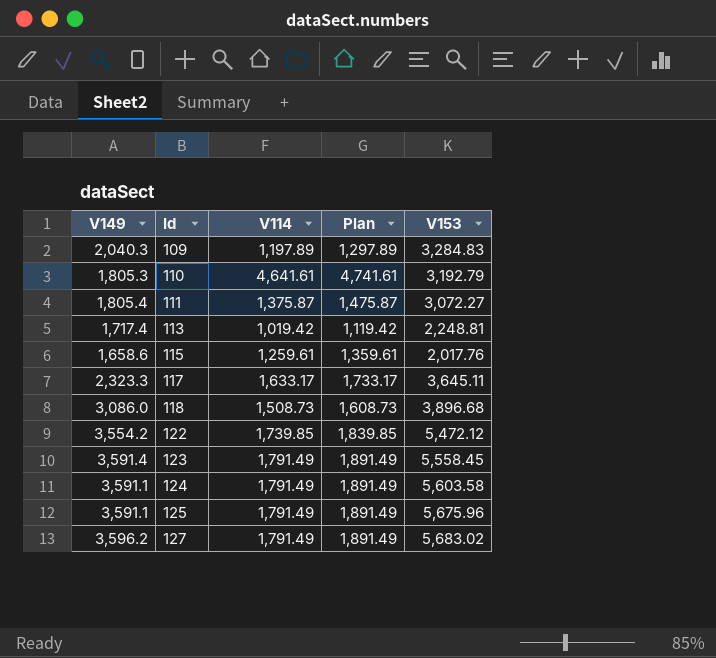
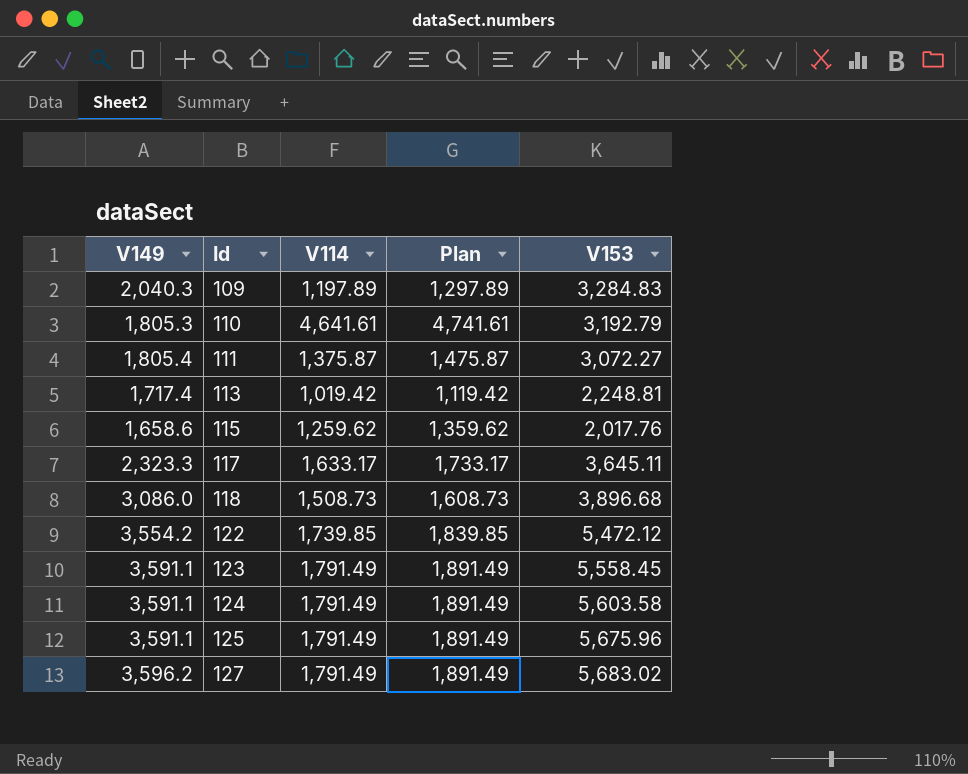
115 | V114: 1,259.61 -> 1,259.62
115 | Plan: 1,359.61 -> 1,359.62
123 | V149: 3,591.4 -> 3,591.1

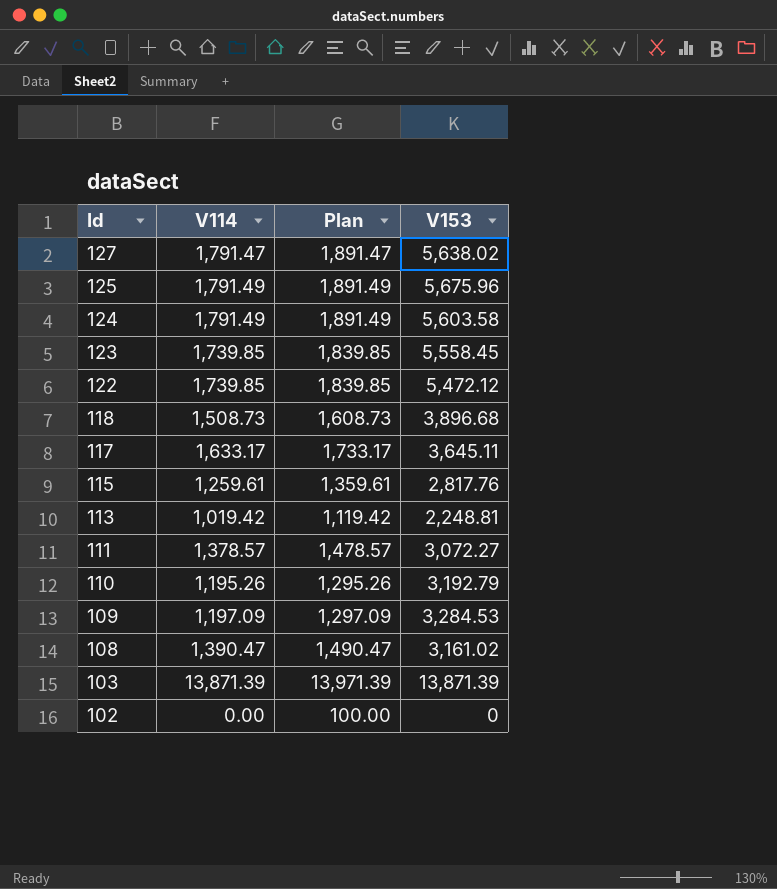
row order: Id ascending -> Id descending
column V149 | position: 1 -> none
127 | V114: 1,791.49 -> 1,791.47
127 | Plan: 1,891.49 -> 1,891.47
127 | V153: 5,683.02 -> 5,638.02
123 | V114: 1,791.49 -> 1,739.85
123 | Plan: 1,891.49 -> 1,839.85
115 | V114: 1,259.62 -> 1,259.61
115 | Plan: 1,359.62 -> 1,359.61
115 | V153: 2,017.76 -> 2,817.76
111 | V114: 1,375.87 -> 1,378.57
111 | Plan: 1,475.87 -> 1,478.57
110 | V114: 4,641.61 -> 1,195.26
110 | Plan: 4,741.61 -> 1,295.26
109 | V114: 1,197.89 -> 1,197.09
109 | Plan: 1,297.89 -> 1,297.09
109 | V153: 3,284.83 -> 3,284.53
row 108: none -> 1,390.47 | 1,490.47 | 3,161.02
row 103: none -> 13,871.39 | 13,971.39 | 13,871.39
row 102: none -> 0.00 | 100.00 | 0

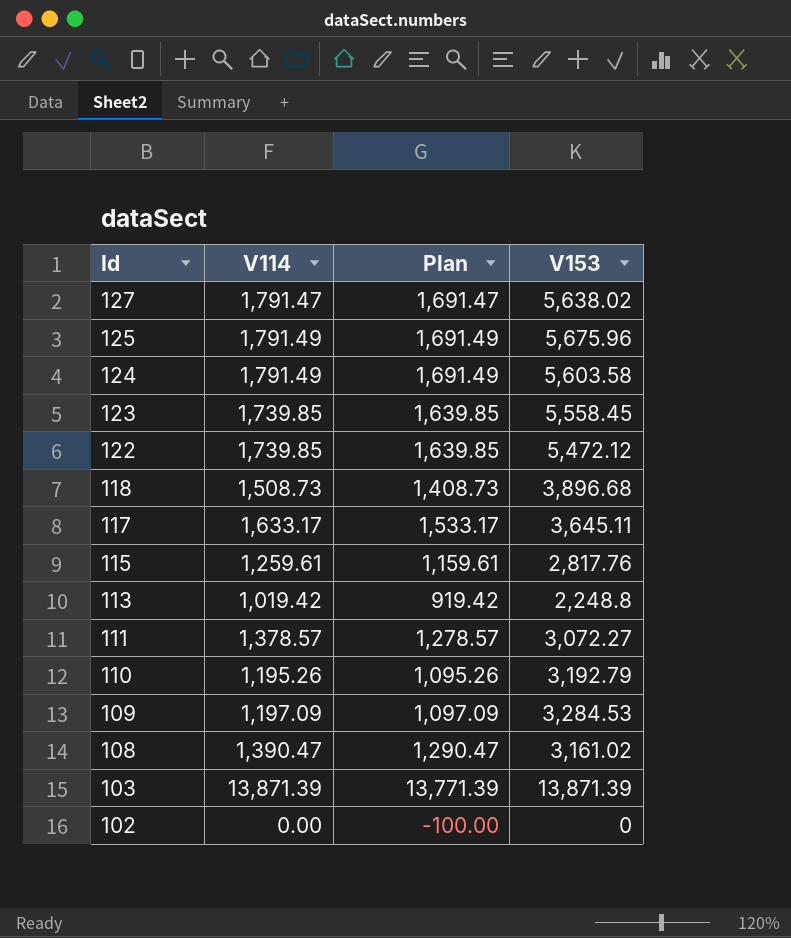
column Plan | formula: [V114] + 100 -> [V114] - 100
113 | V153: 2,248.81 -> 2,248.8

